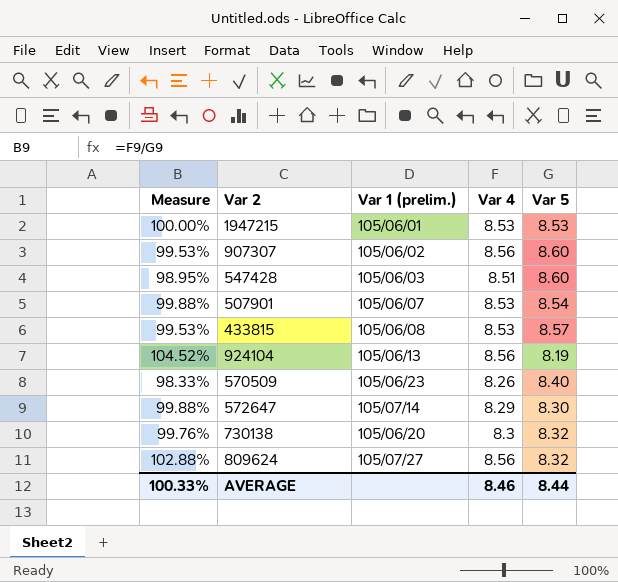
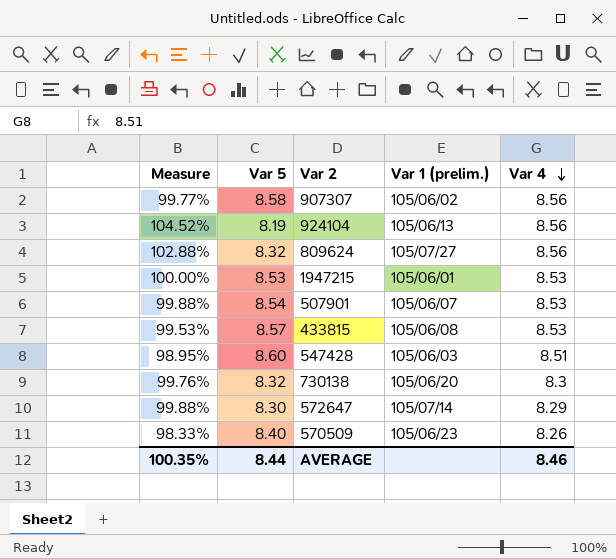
row order: none -> Var 4 descending
column Var 5 | position: 5 -> 2
907307 | Measure: 99.53% -> 99.77%
907307 | Var 5: 8.60 -> 8.58
AVERAGE | Measure: 100.33% -> 100.35%

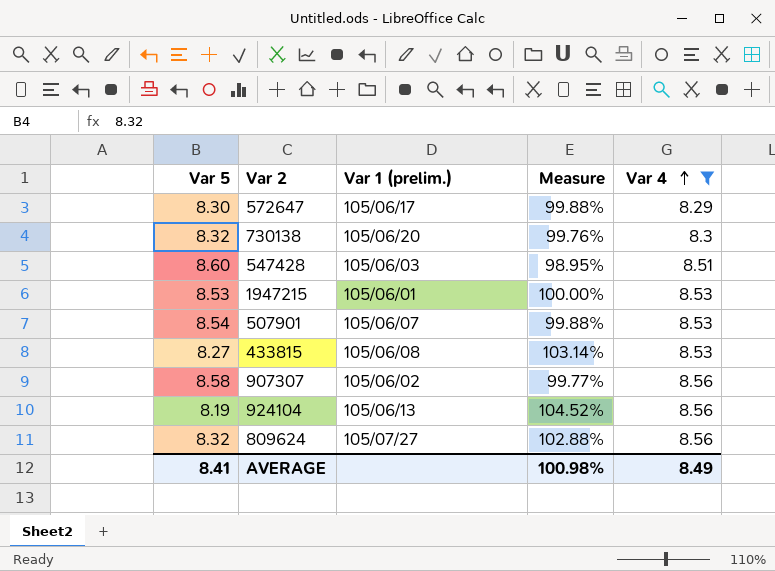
filter: none -> Var 4 != 8.26
row order: Var 4 descending -> Var 4 ascending
column Measure | position: 1 -> 4
572647 | Var 1 (prelim.): 105/07/14 -> 105/06/17
433815 | Var 5: 8.57 -> 8.27
433815 | Measure: 99.53% -> 103.14%
AVERAGE | Var 5: 8.44 -> 8.41
AVERAGE | Measure: 100.35% -> 100.98%
AVERAGE | Var 4: 8.46 -> 8.49

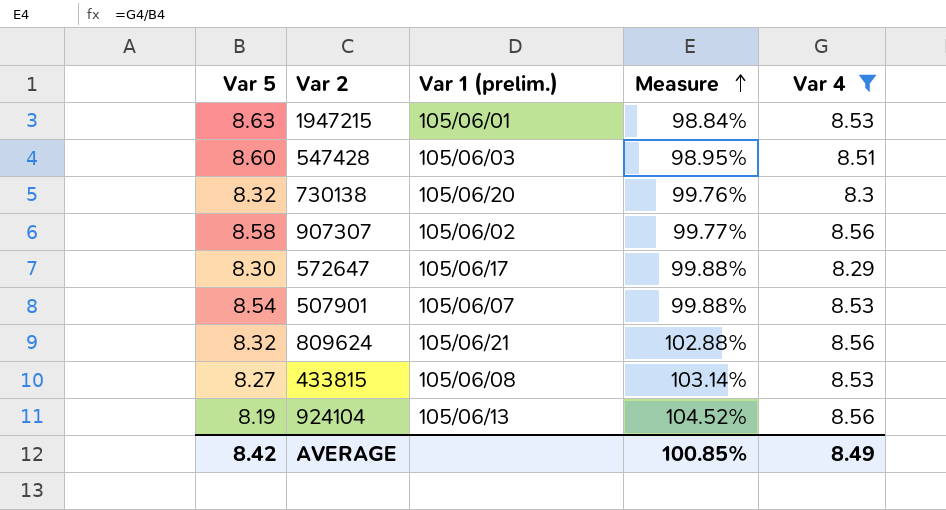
row order: Var 4 ascending -> Measure ascending
1947215 | Var 5: 8.53 -> 8.63
1947215 | Measure: 100.00% -> 98.84%
809624 | Var 1 (prelim.): 105/07/27 -> 105/06/21
AVERAGE | Var 5: 8.41 -> 8.42
AVERAGE | Measure: 100.98% -> 100.85%

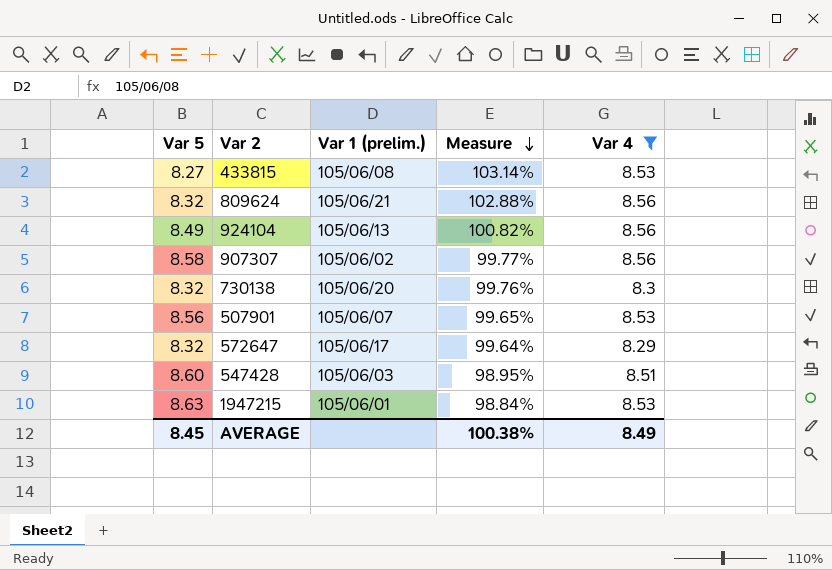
row order: Measure ascending -> Measure descending
924104 | Var 5: 8.19 -> 8.49
924104 | Measure: 104.52% -> 100.82%
507901 | Var 5: 8.54 -> 8.56
507901 | Measure: 99.88% -> 99.65%
572647 | Var 5: 8.30 -> 8.32
572647 | Measure: 99.88% -> 99.64%
AVERAGE | Var 5: 8.42 -> 8.45
AVERAGE | Measure: 100.85% -> 100.38%

